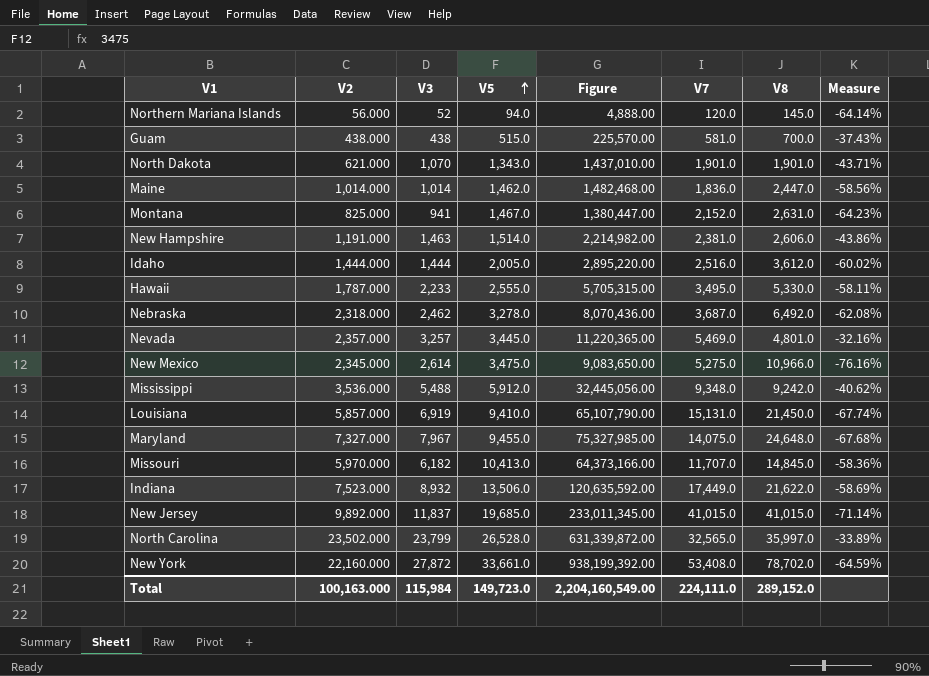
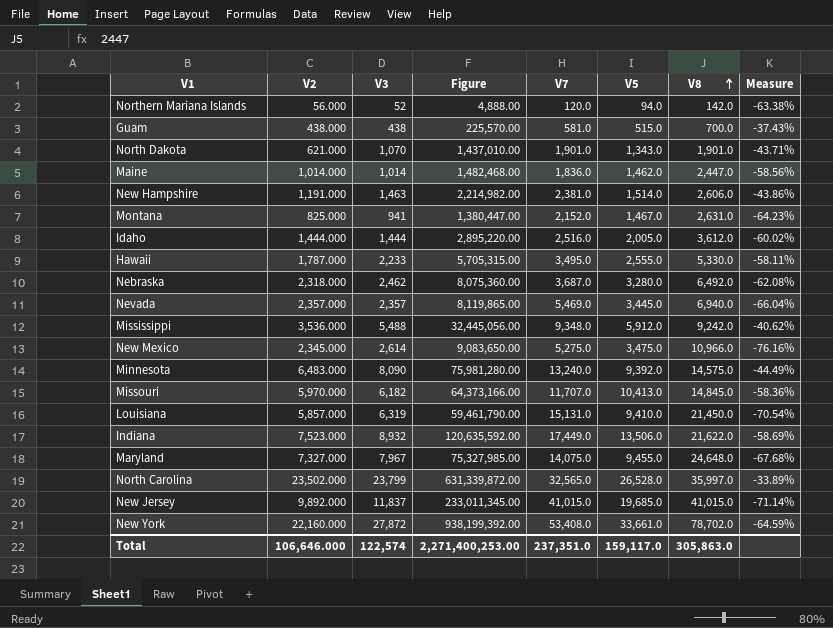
row order: V5 ascending -> V8 ascending
column V5 | position: 4 -> 6
Northern Mariana Islands | V8: 145.0 -> 142.0
Northern Mariana Islands | Measure: -64.14% -> -63.38%
Nebraska | Figure: 8,070,436.00 -> 8,075,360.00
Nebraska | V5: 3,278.0 -> 3,280.0
Nevada | V3: 3,257 -> 2,357
Nevada | Figure: 11,220,365.00 -> 8,119,865.00
Nevada | V8: 4,801.0 -> 6,940.0
Nevada | Measure: -32.16% -> -66.04%
row Minnesota: none -> 6,483.000 | 8,090 | 75,981,280.00 | 13,240.0 | 9,392.0 | 14,575.0 | -44.49%
Louisiana | V3: 6,919 -> 6,319
Louisiana | Figure: 65,107,790.00 -> 59,461,790.00
Louisiana | Measure: -67.74% -> -70.54%
Total | V2: 100,163.000 -> 106,646.000
Total | V3: 115,984 -> 122,574
Total | Figure: 2,204,160,549.00 -> 2,271,400,253.00
Total | V7: 224,111.0 -> 237,351.0
Total | V5: 149,723.0 -> 159,117.0
Total | V8: 289,152.0 -> 305,863.0

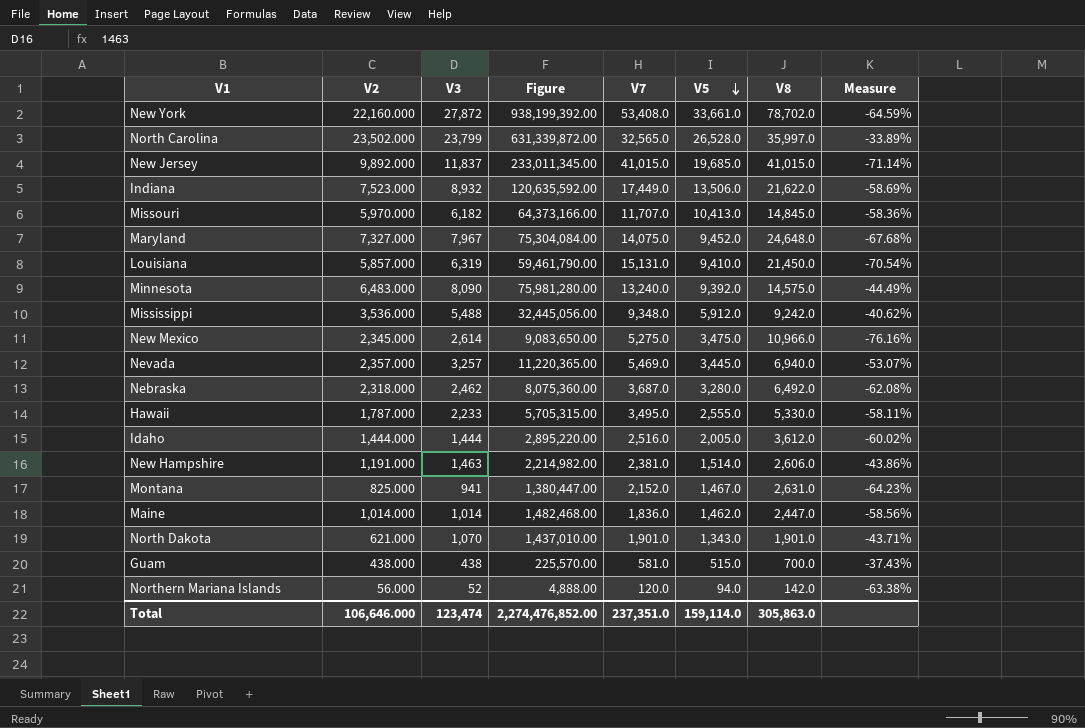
row order: V8 ascending -> V5 descending
Maryland | Figure: 75,327,985.00 -> 75,304,084.00
Maryland | V5: 9,455.0 -> 9,452.0
Nevada | V3: 2,357 -> 3,257
Nevada | Figure: 8,119,865.00 -> 11,220,365.00
Nevada | Measure: -66.04% -> -53.07%
Total | V3: 122,574 -> 123,474
Total | Figure: 2,271,400,253.00 -> 2,274,476,852.00
Total | V5: 159,117.0 -> 159,114.0

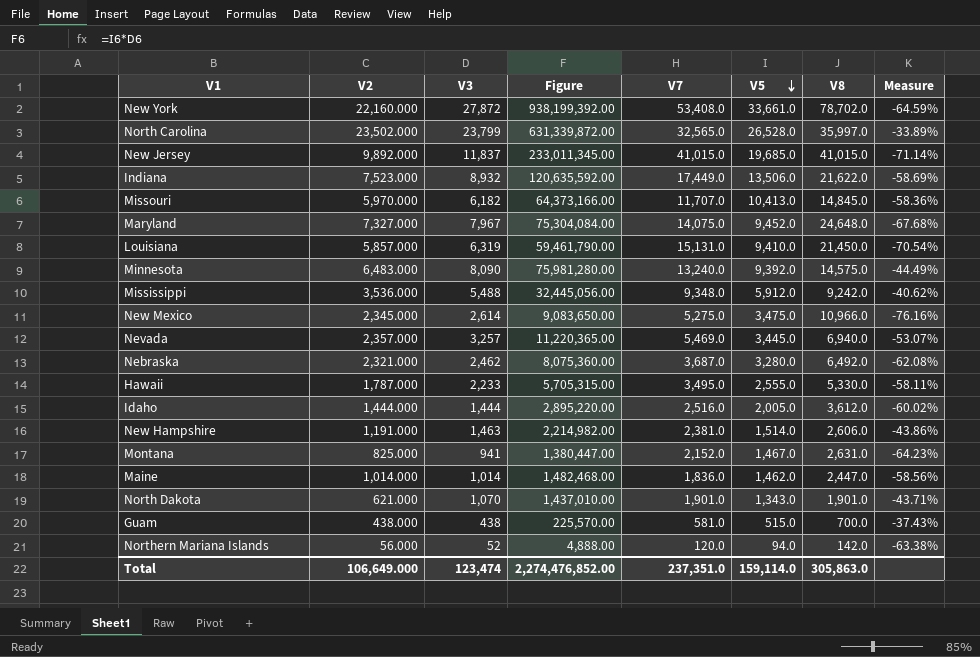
Nebraska | V2: 2,318.000 -> 2,321.000
Total | V2: 106,646.000 -> 106,649.000

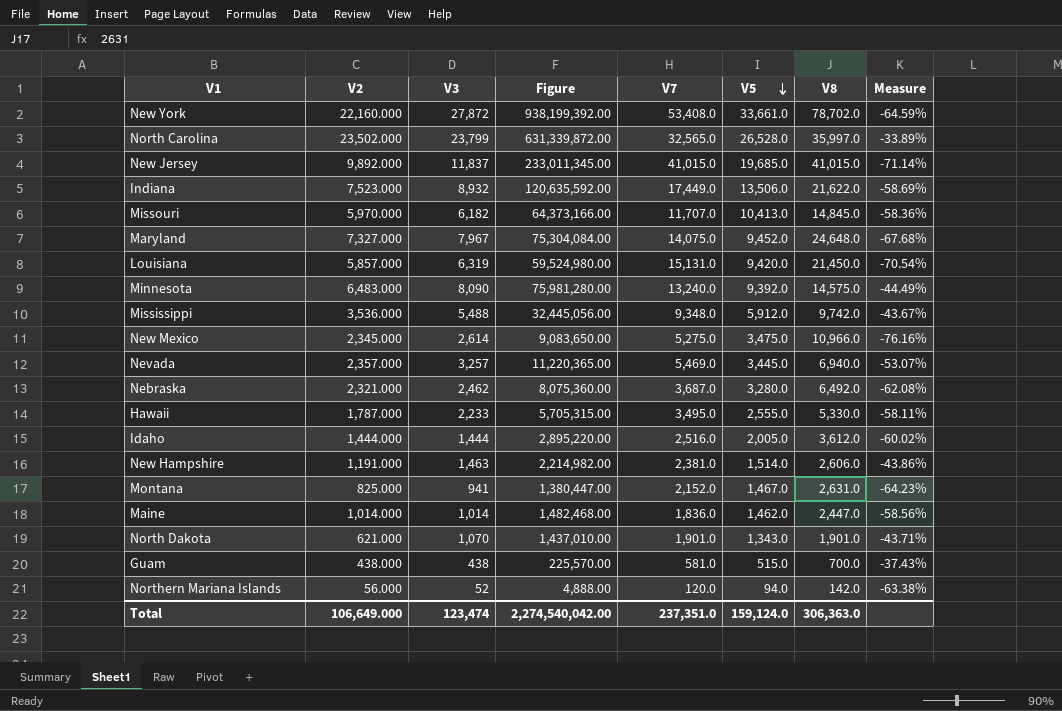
Louisiana | Figure: 59,461,790.00 -> 59,524,980.00
Louisiana | V5: 9,410.0 -> 9,420.0
Mississippi | V8: 9,242.0 -> 9,742.0
Mississippi | Measure: -40.62% -> -43.67%
Total | Figure: 2,274,476,852.00 -> 2,274,540,042.00
Total | V5: 159,114.0 -> 159,124.0
Total | V8: 305,863.0 -> 306,363.0

